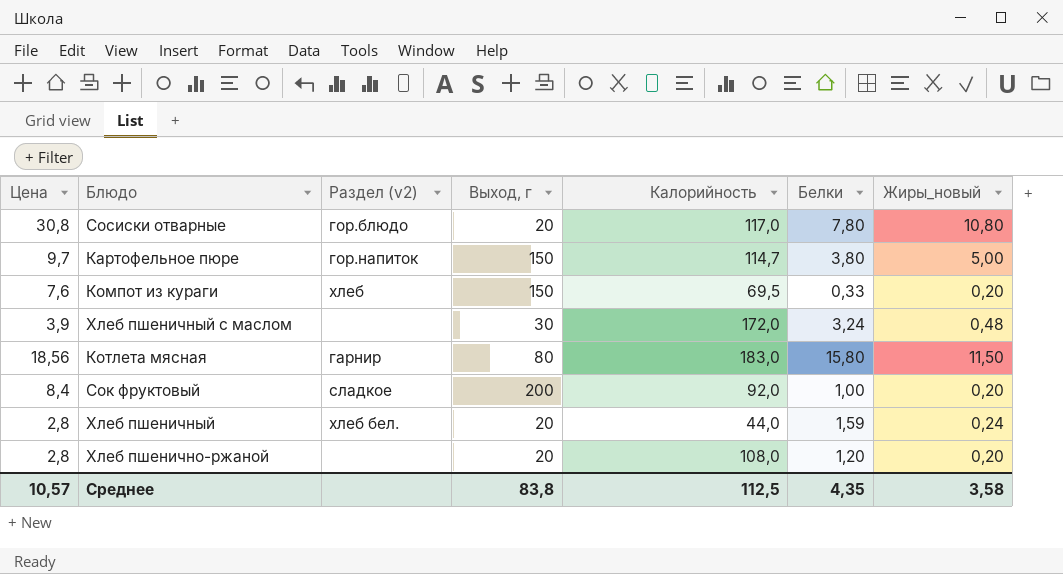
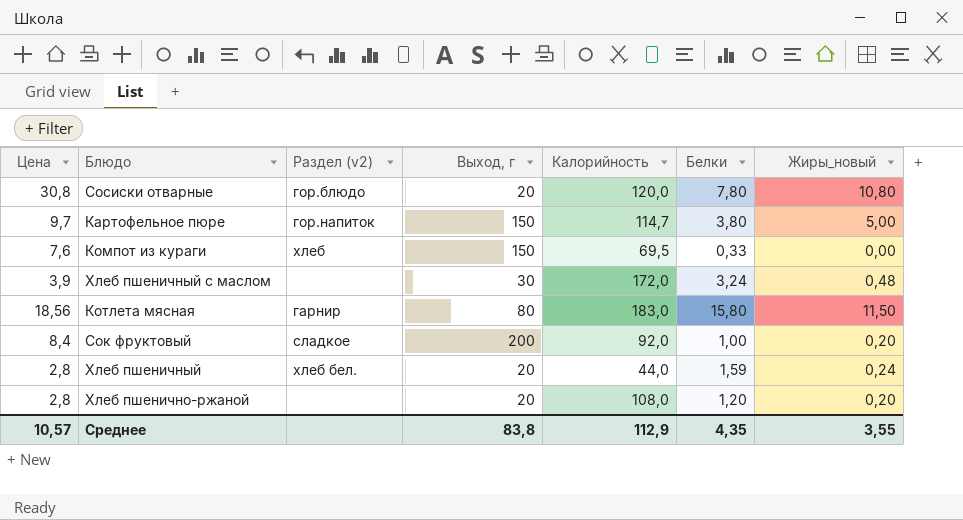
Сосиски отварные | Калорийность: 117,0 -> 120,0
Компот из кураги | Жиры_новый: 0,20 -> 0,00
Среднее | Калорийность: 112,5 -> 112,9
Среднее | Жиры_новый: 3,58 -> 3,55

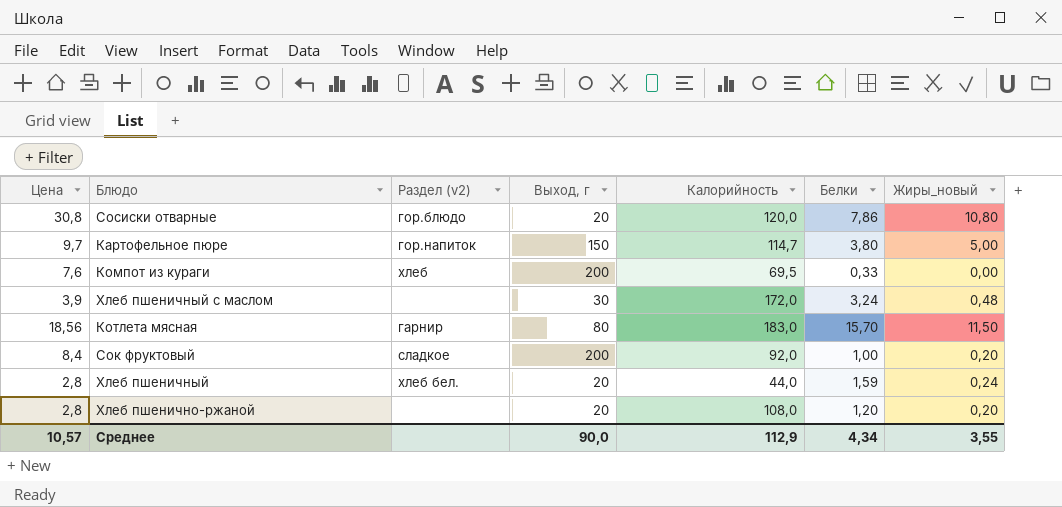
Сосиски отварные | Белки: 7,80 -> 7,86
Компот из кураги | Выход, г: 150 -> 200
Котлета мясная | Белки: 15,80 -> 15,70
Среднее | Выход, г: 83,8 -> 90,0
Среднее | Белки: 4,35 -> 4,34

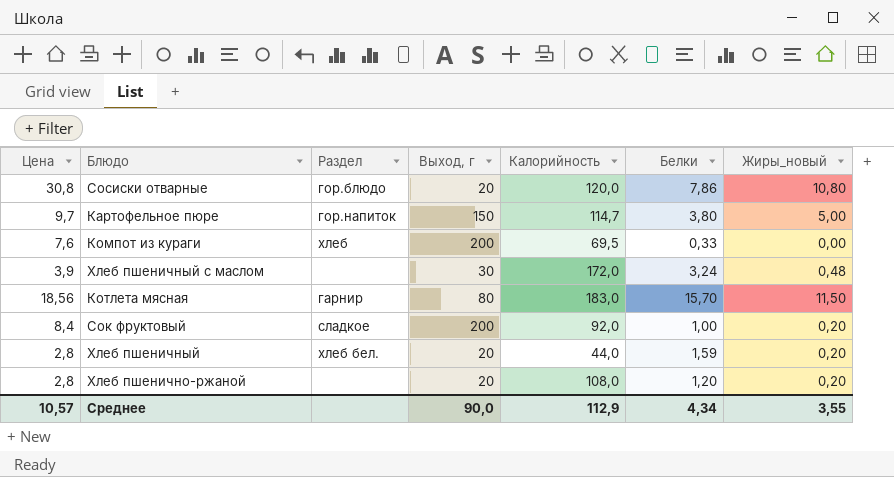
column name: Раздел (v2) -> Раздел
Хлеб пшеничный | Жиры_новый: 0,24 -> 0,20

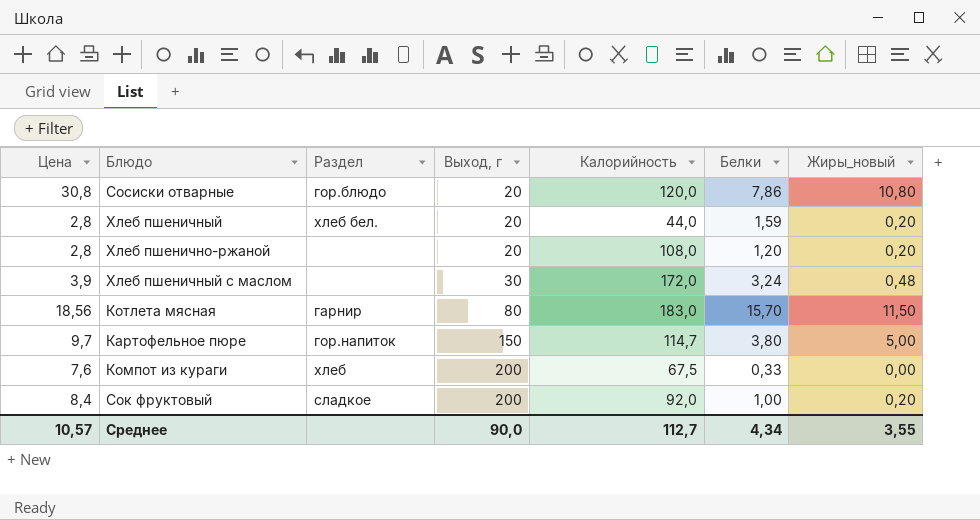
row order: none -> Выход, г ascending
Компот из кураги | Калорийность: 69,5 -> 67,5
Среднее | Калорийность: 112,9 -> 112,7

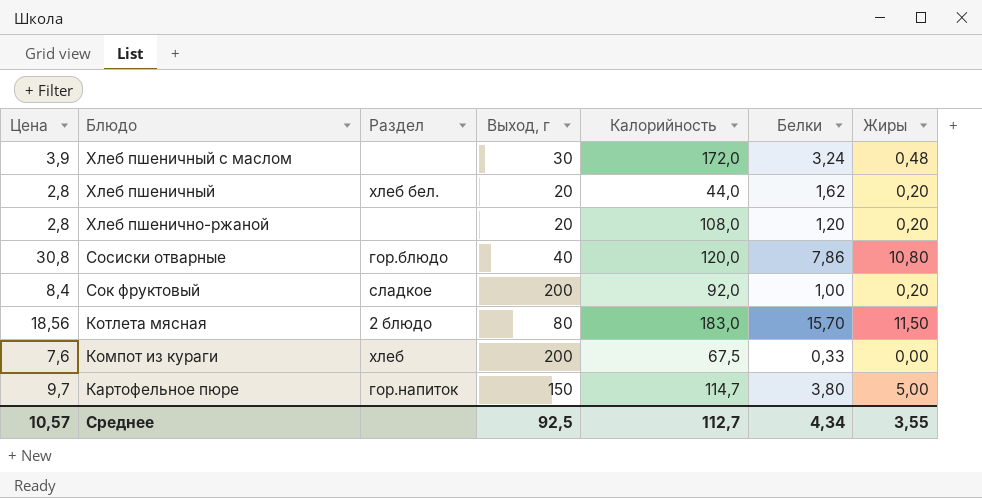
row order: Выход, г ascending -> Блюдо descending
column name: Жиры_новый -> Жиры
Хлеб пшеничный | Белки: 1,59 -> 1,62
Сосиски отварные | Выход, г: 20 -> 40
Котлета мясная | Раздел: гарнир -> 2 блюдо
Среднее | Выход, г: 90,0 -> 92,5

